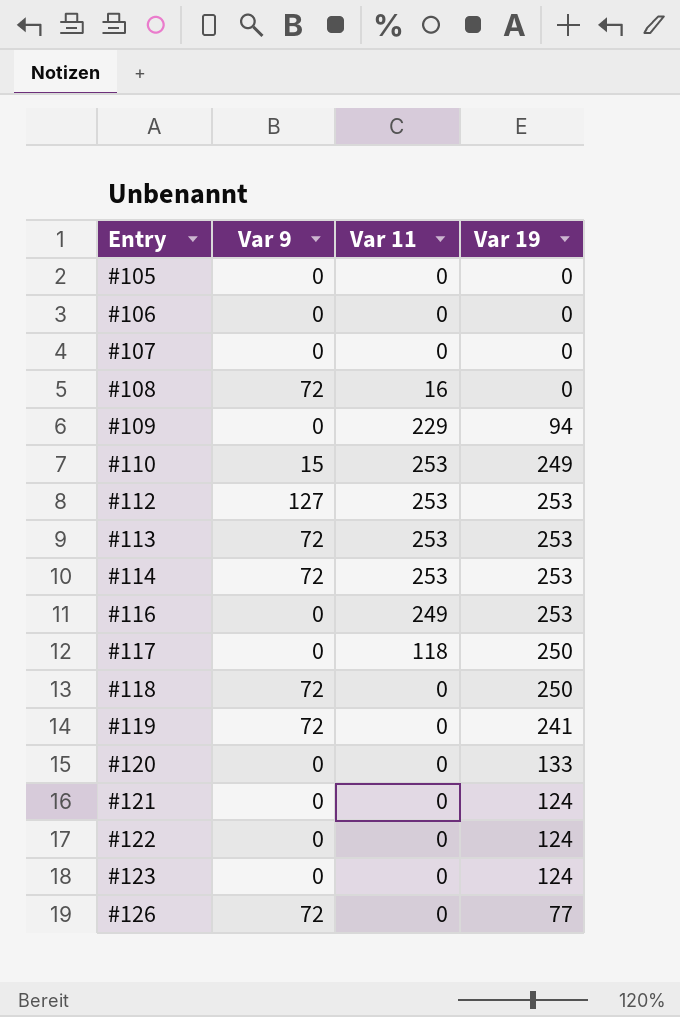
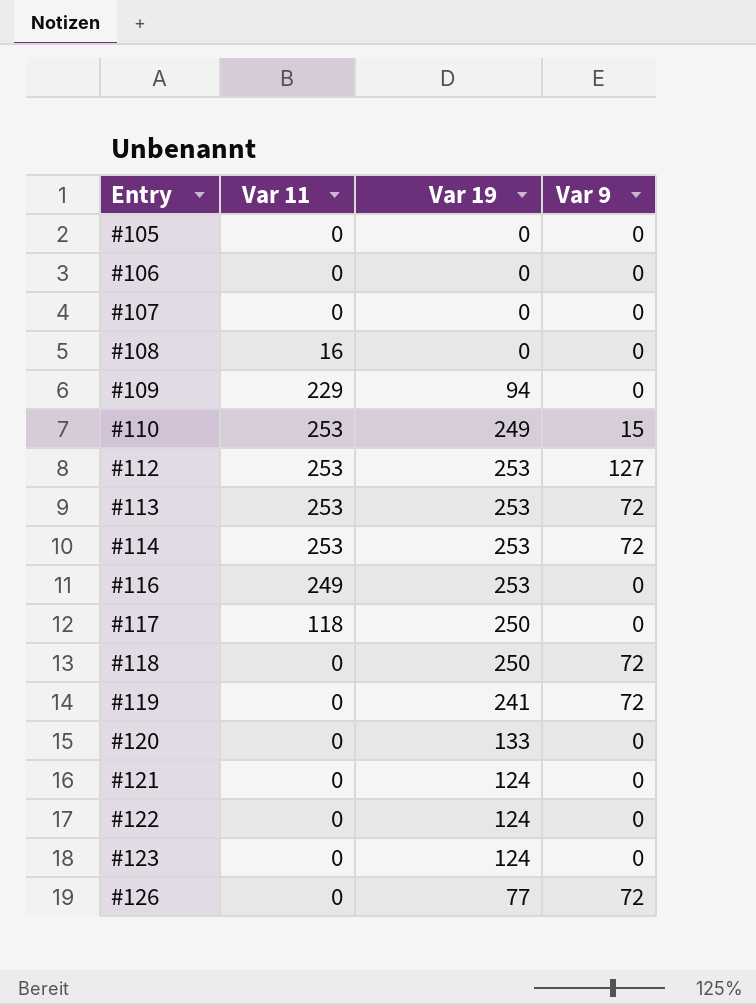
column Var 9 | position: 2 -> 4
#108 | Var 9: 72 -> 0

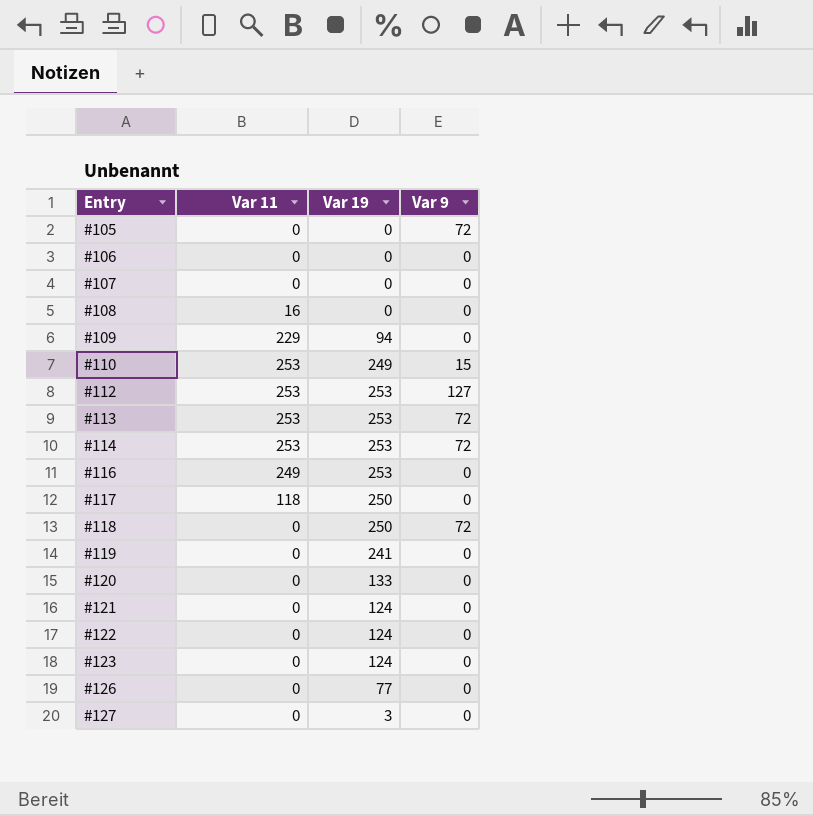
#105 | Var 9: 0 -> 72
#119 | Var 9: 72 -> 0
#126 | Var 9: 72 -> 0
row #127: none -> 0 | 3 | 0

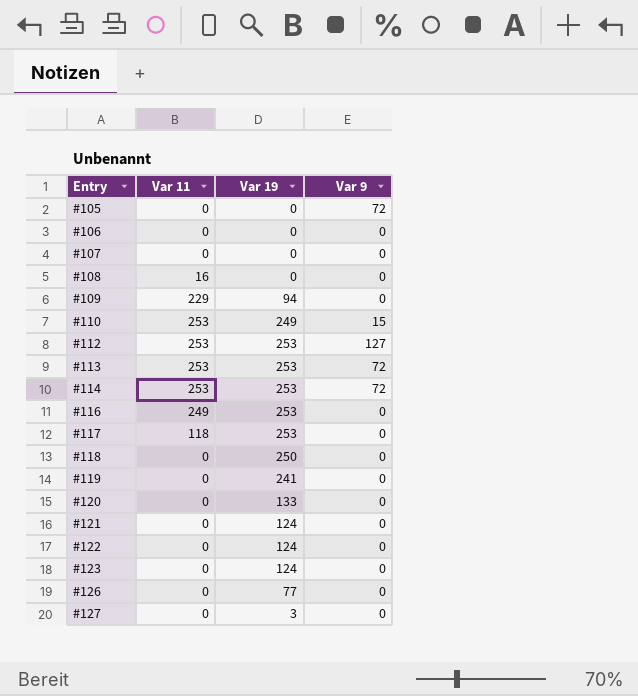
#117 | Var 19: 250 -> 253
#118 | Var 9: 72 -> 0

